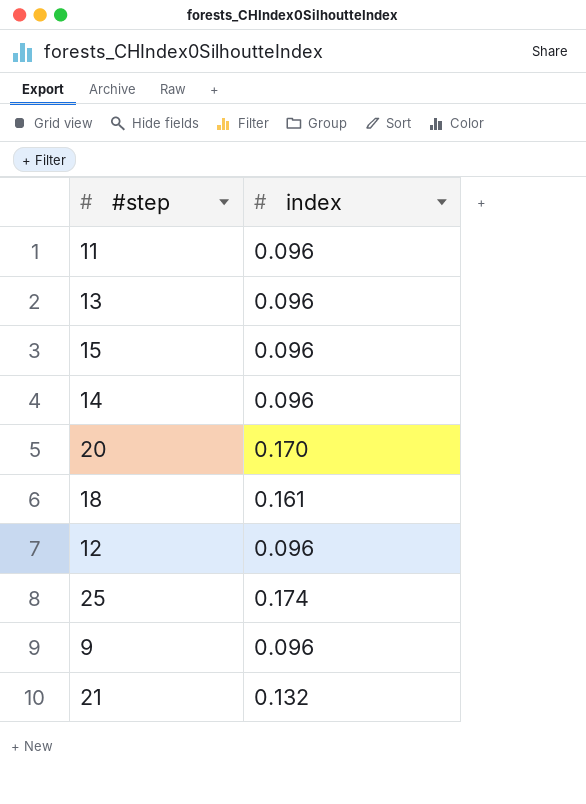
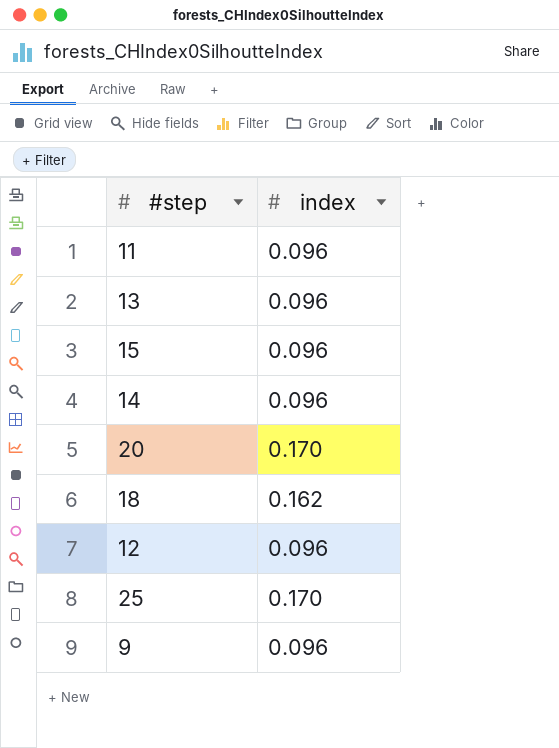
row 21: 0.132 -> none
18 | index: 0.161 -> 0.162
25 | index: 0.174 -> 0.170

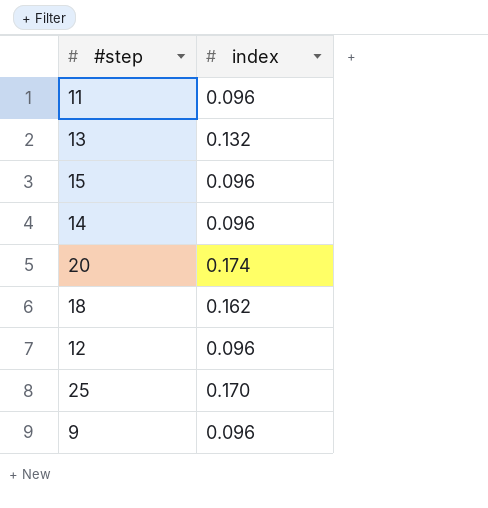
13 | index: 0.096 -> 0.132
20 | index: 0.170 -> 0.174

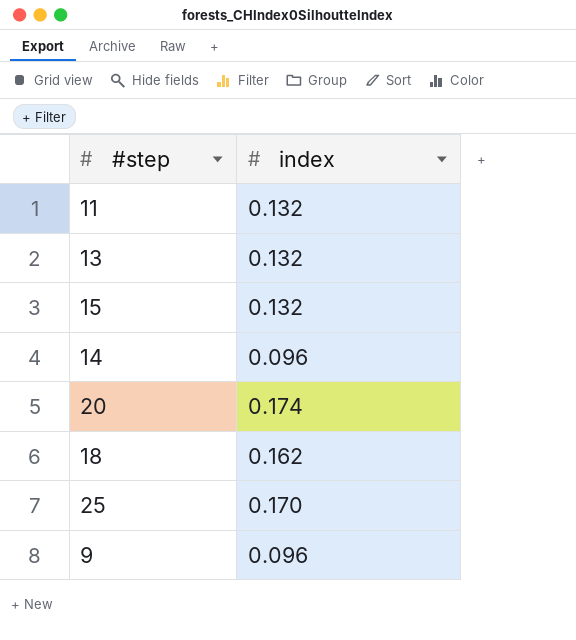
row 12: 0.096 -> none
11 | index: 0.096 -> 0.132
15 | index: 0.096 -> 0.132

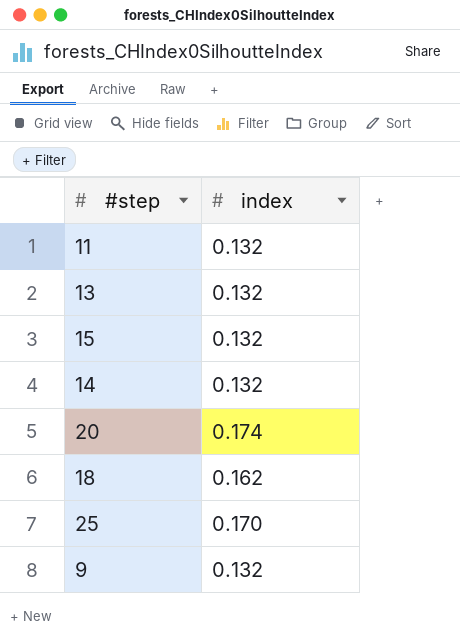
14 | index: 0.096 -> 0.132
9 | index: 0.096 -> 0.132

